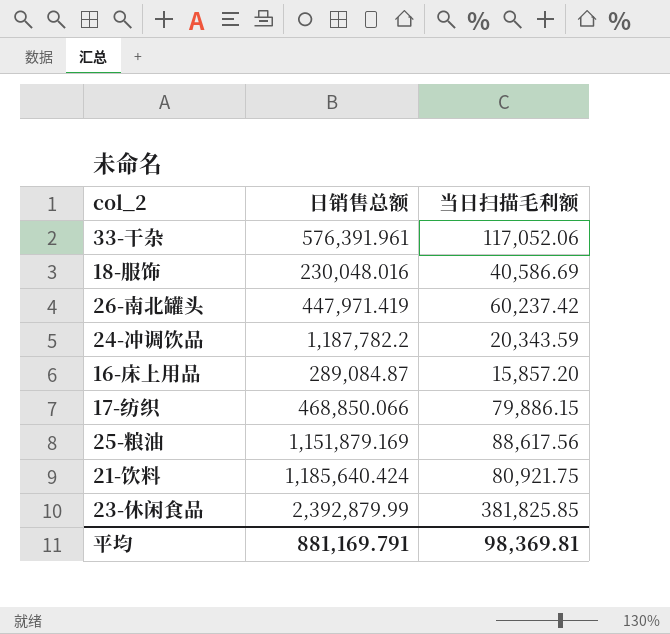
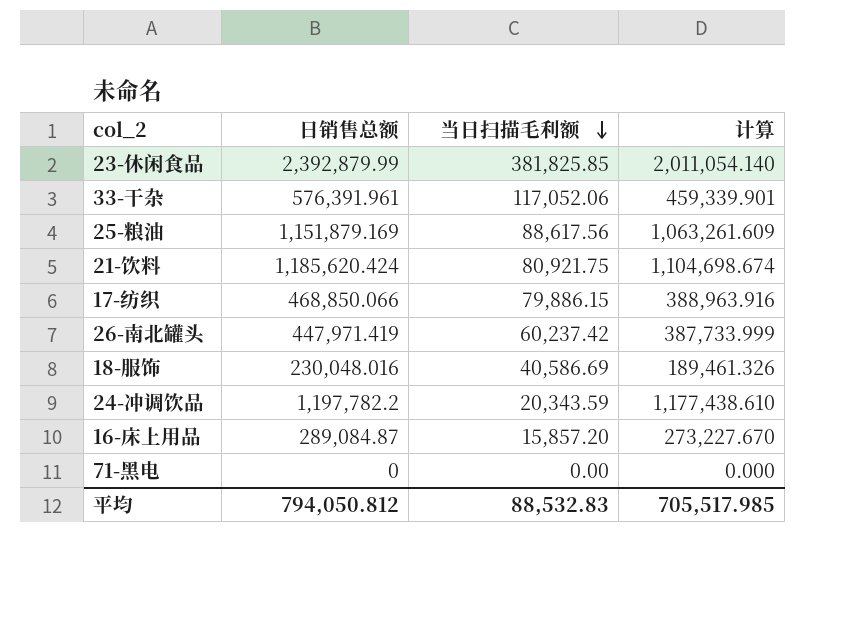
row order: none -> 当日扫描毛利额 descending
column 计算 | formula: none -> [日销售总额] - [当日扫描毛利额]
21-饮料 | 日销售总额: 1,185,640.424 -> 1,185,620.424
24-冲调饮品 | 日销售总额: 1,187,782.2 -> 1,197,782.2
row 71-黑电: none -> 0 | 0.00 | 0.000
平均 | 日销售总额: 881,169.791 -> 794,050.812
平均 | 当日扫描毛利额: 98,369.81 -> 88,532.83

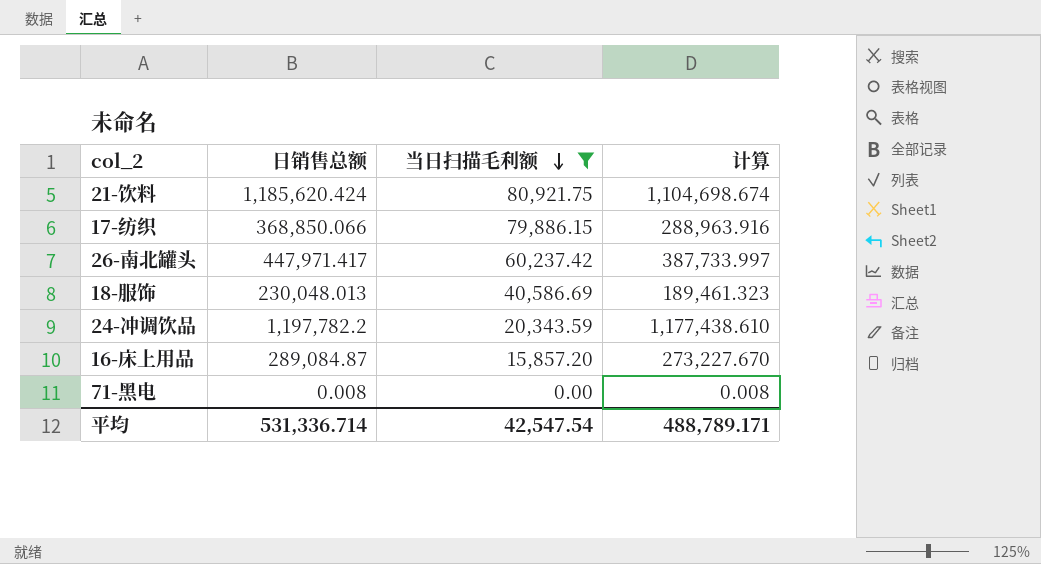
filter: none -> 当日扫描毛利额 <= 80,921.75
17-纺织 | 日销售总额: 468,850.066 -> 368,850.066
17-纺织 | 计算: 388,963.916 -> 288,963.916
26-南北罐头 | 日销售总额: 447,971.419 -> 447,971.417
26-南北罐头 | 计算: 387,733.999 -> 387,733.997
18-服饰 | 日销售总额: 230,048.016 -> 230,048.013
18-服饰 | 计算: 189,461.326 -> 189,461.323
71-黑电 | 日销售总额: 0 -> 0.008
71-黑电 | 计算: 0.000 -> 0.008
平均 | 日销售总额: 794,050.812 -> 531,336.714
平均 | 当日扫描毛利额: 88,532.83 -> 42,547.54
平均 | 计算: 705,517.985 -> 488,789.171

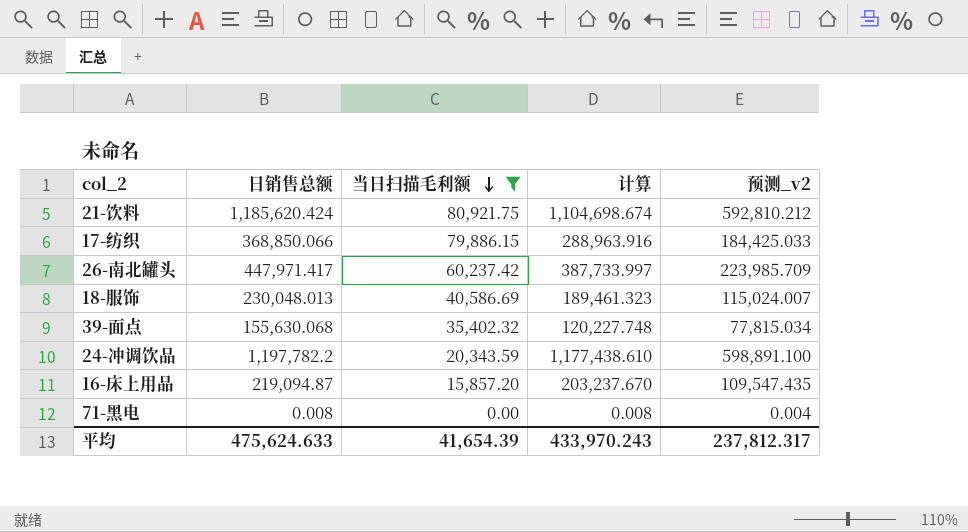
column 预测_v2 | formula: none -> [日销售总额] * 0.5
row 39-面点: none -> 155,630.068 | 35,402.32 | 120,227.748 | 77,815.034
16-床上用品 | 日销售总额: 289,084.87 -> 219,094.87
16-床上用品 | 计算: 273,227.670 -> 203,237.670
平均 | 日销售总额: 531,336.714 -> 475,624.633
平均 | 当日扫描毛利额: 42,547.54 -> 41,654.39
平均 | 计算: 488,789.171 -> 433,970.243

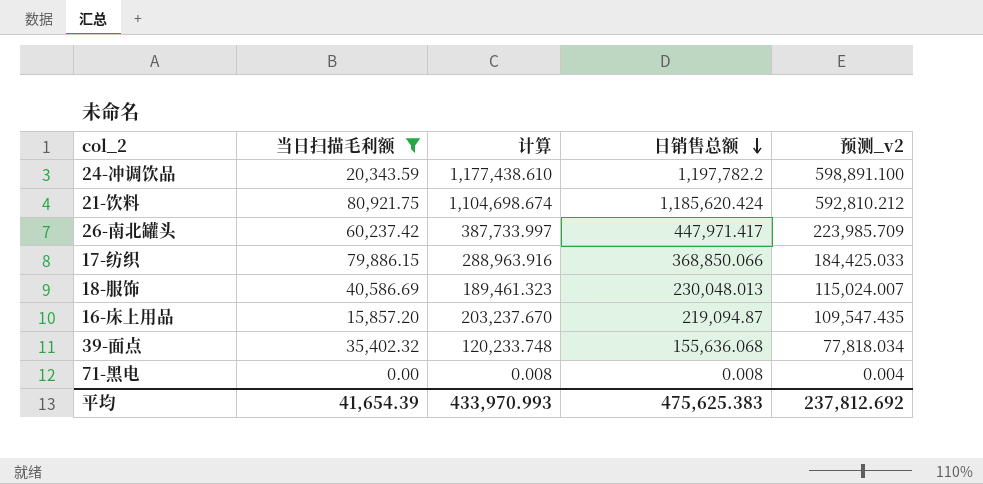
row order: 当日扫描毛利额 descending -> 日销售总额 descending
column 日销售总额 | position: 2 -> 4
39-面点 | 计算: 120,227.748 -> 120,233.748
39-面点 | 日销售总额: 155,630.068 -> 155,636.068
39-面点 | 预测_v2: 77,815.034 -> 77,818.034
平均 | 计算: 433,970.243 -> 433,970.993
平均 | 日销售总额: 475,624.633 -> 475,625.383
平均 | 预测_v2: 237,812.317 -> 237,812.692

